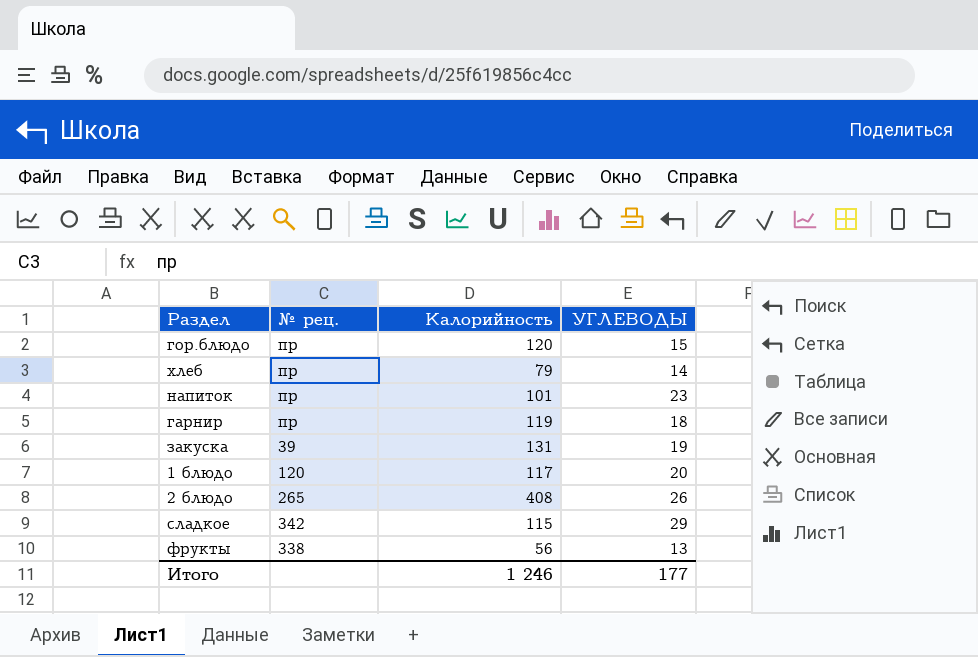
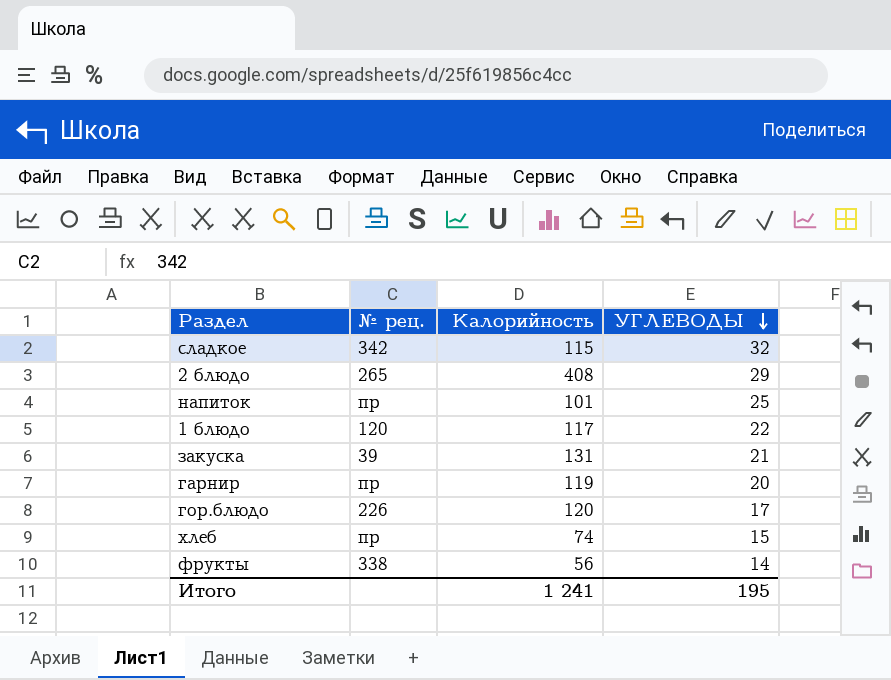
row order: none -> УГЛЕВОДЫ descending
сладкое | УГЛЕВОДЫ: 29 -> 32
2 блюдо | УГЛЕВОДЫ: 26 -> 29
напиток | УГЛЕВОДЫ: 23 -> 25
1 блюдо | УГЛЕВОДЫ: 20 -> 22
закуска | УГЛЕВОДЫ: 19 -> 21
гарнир | УГЛЕВОДЫ: 18 -> 20
гор.блюдо | № рец.: пр -> 226
гор.блюдо | УГЛЕВОДЫ: 15 -> 17
хлеб | Калорийность: 79 -> 74
хлеб | УГЛЕВОДЫ: 14 -> 15
фрукты | УГЛЕВОДЫ: 13 -> 14
Итого | Калорийность: 1 246 -> 1 241
Итого | УГЛЕВОДЫ: 177 -> 195

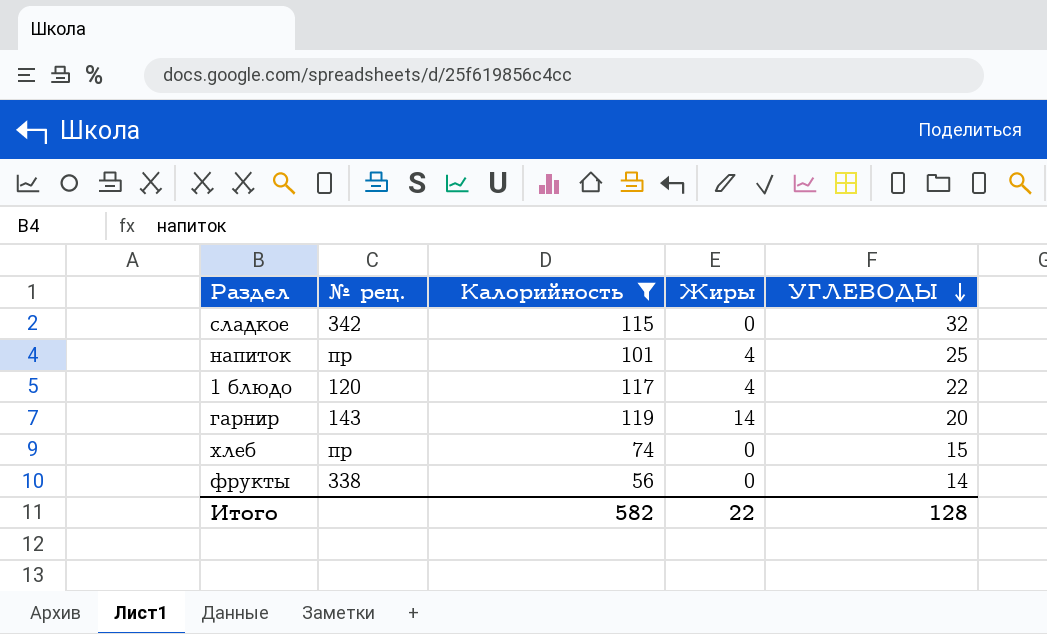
filter: none -> Калорийность <= 119
column Жиры | position: none -> 4
гарнир | № рец.: пр -> 143
Итого | Калорийность: 1 241 -> 582
Итого | УГЛЕВОДЫ: 195 -> 128

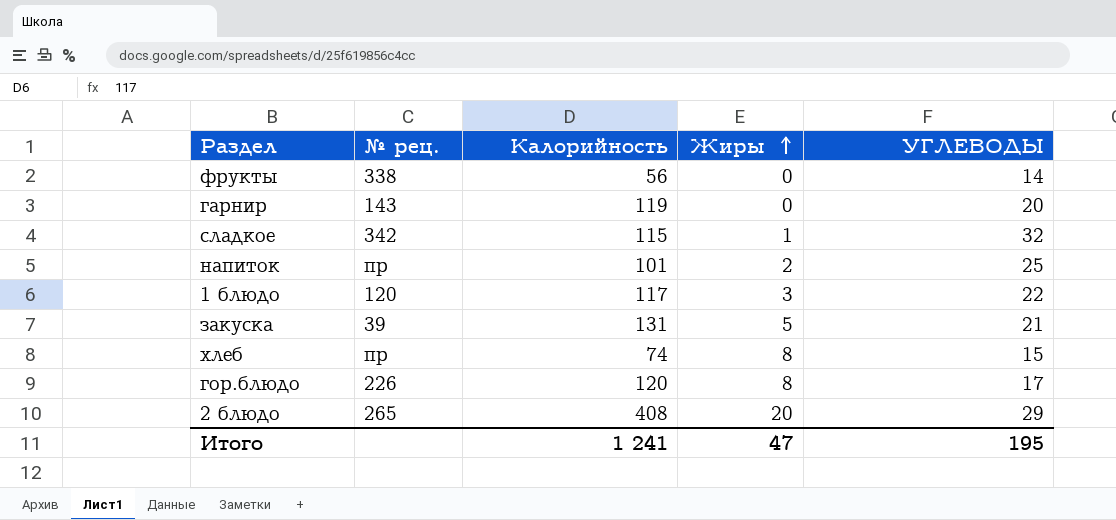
filter: Калорийность <= 119 -> none
row order: УГЛЕВОДЫ descending -> Жиры ascending
гарнир | Жиры: 14 -> 0
сладкое | Жиры: 0 -> 1
напиток | Жиры: 4 -> 2
1 блюдо | Жиры: 4 -> 3
хлеб | Жиры: 0 -> 8
Итого | Калорийность: 582 -> 1 241
Итого | Жиры: 22 -> 47
Итого | УГЛЕВОДЫ: 128 -> 195

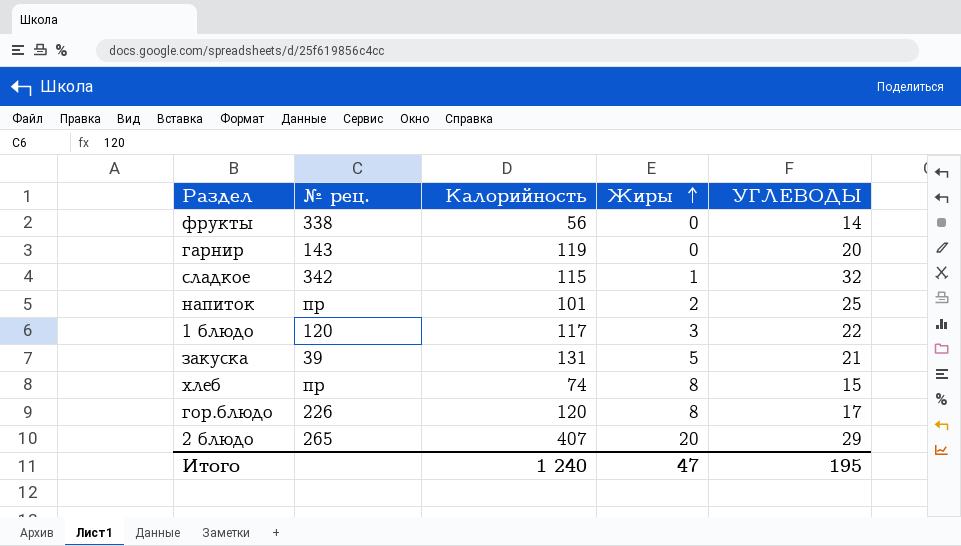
2 блюдо | Калорийность: 408 -> 407
Итого | Калорийность: 1 241 -> 1 240

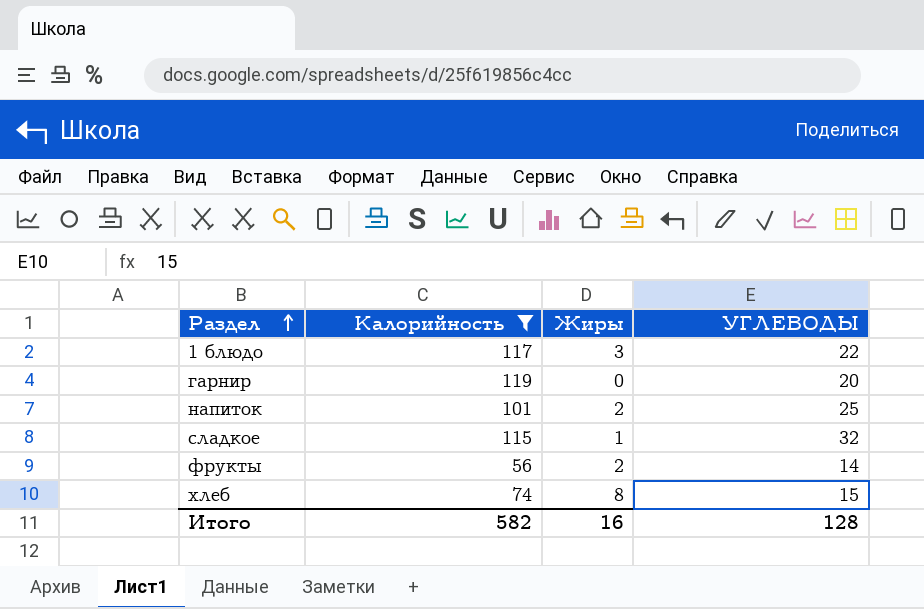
filter: none -> Калорийность <= 119
row order: Жиры ascending -> Раздел ascending
column № рец. | position: 2 -> none
фрукты | Жиры: 0 -> 2
Итого | Калорийность: 1 240 -> 582
Итого | Жиры: 47 -> 16
Итого | УГЛЕВОДЫ: 195 -> 128

